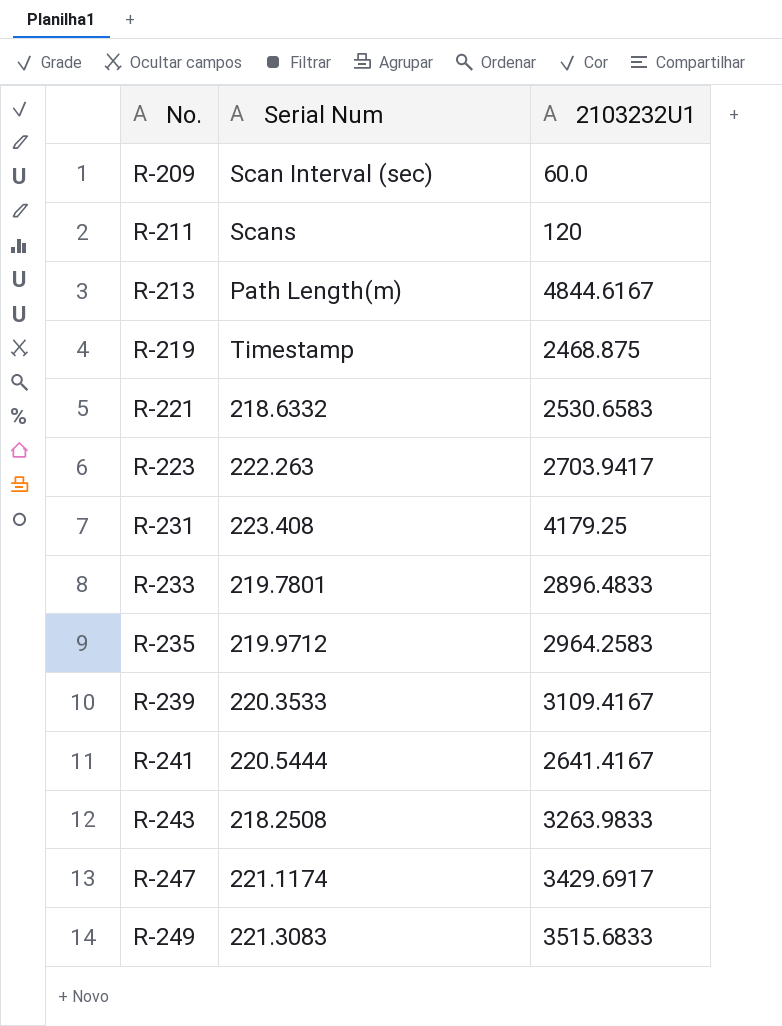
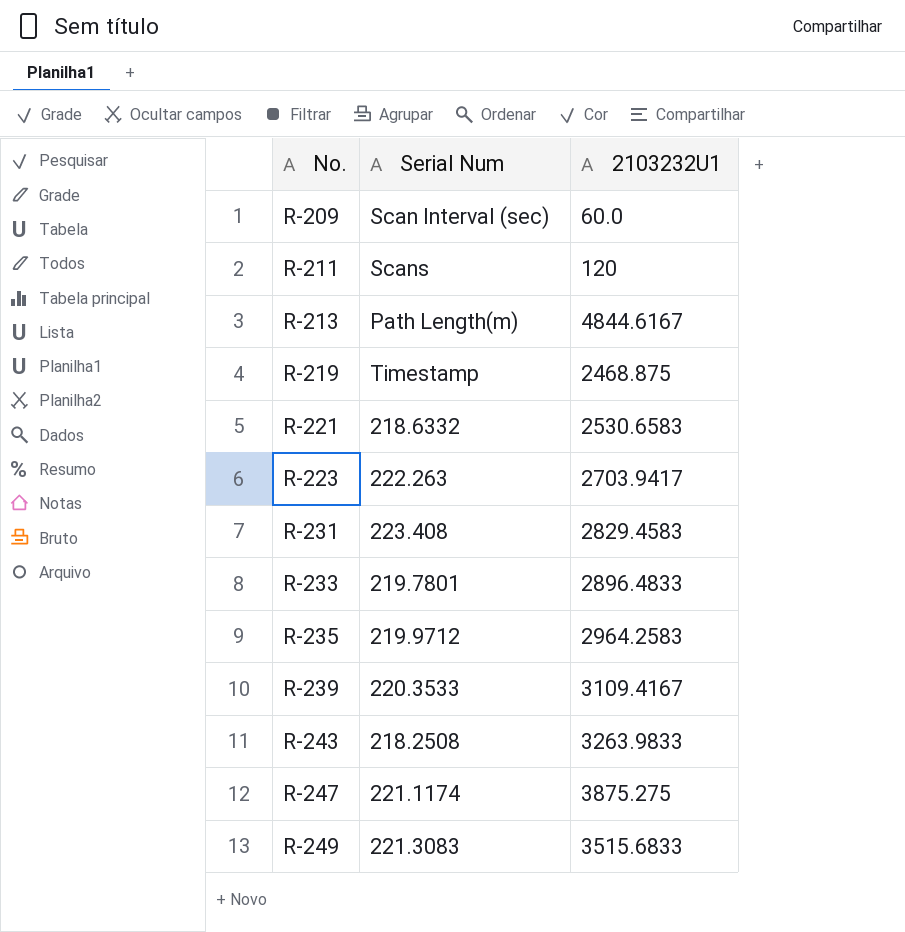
row R-241: 220.5444 | 2641.4167 -> none
R-231 | 2103232U1: 4179.25 -> 2829.4583
R-247 | 2103232U1: 3429.6917 -> 3875.275

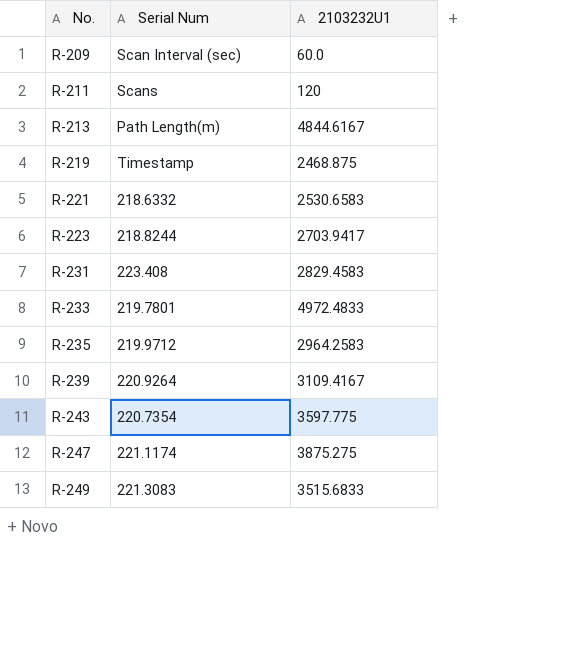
R-223 | Serial Num: 222.263 -> 218.8244
R-233 | 2103232U1: 2896.4833 -> 4972.4833
R-239 | Serial Num: 220.3533 -> 220.9264
R-243 | Serial Num: 218.2508 -> 220.7354
R-243 | 2103232U1: 3263.9833 -> 3597.775

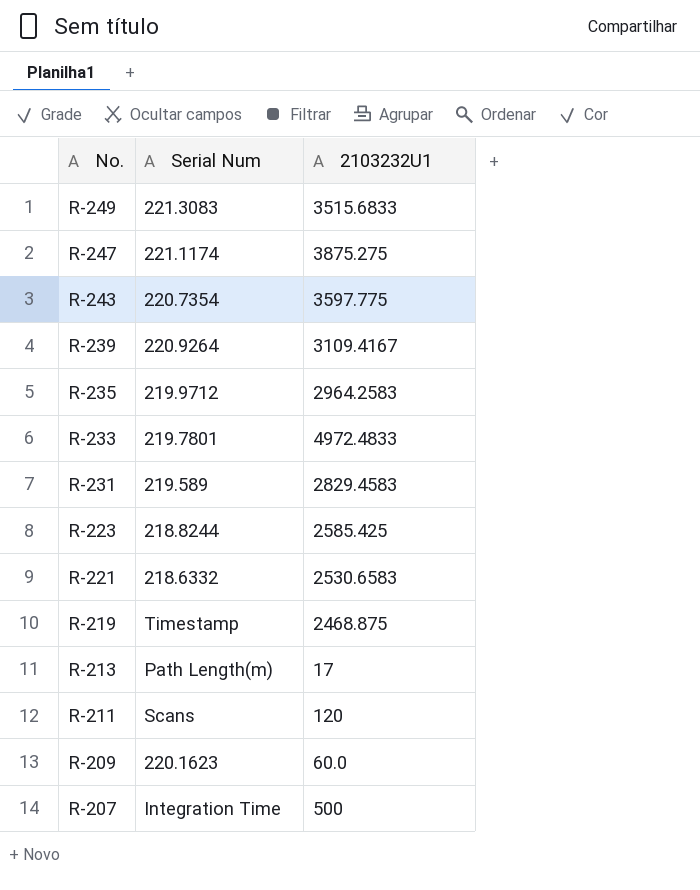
row order: No. ascending -> No. descending
R-231 | Serial Num: 223.408 -> 219.589
R-223 | 2103232U1: 2703.9417 -> 2585.425
R-213 | 2103232U1: 4844.6167 -> 17
R-209 | Serial Num: Scan Interval (sec) -> 220.1623
row R-207: none -> Integration Time | 500

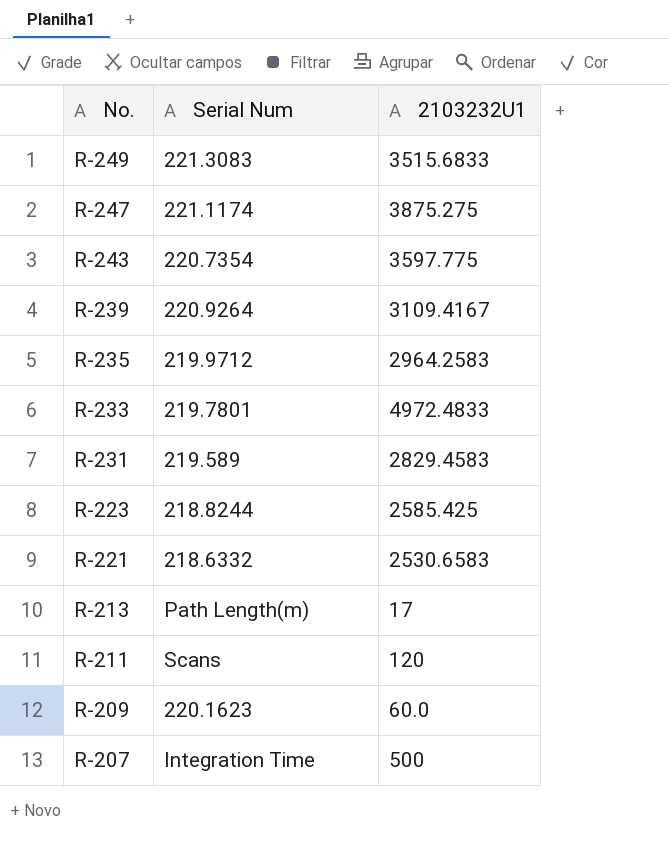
row R-219: Timestamp | 2468.875 -> none

